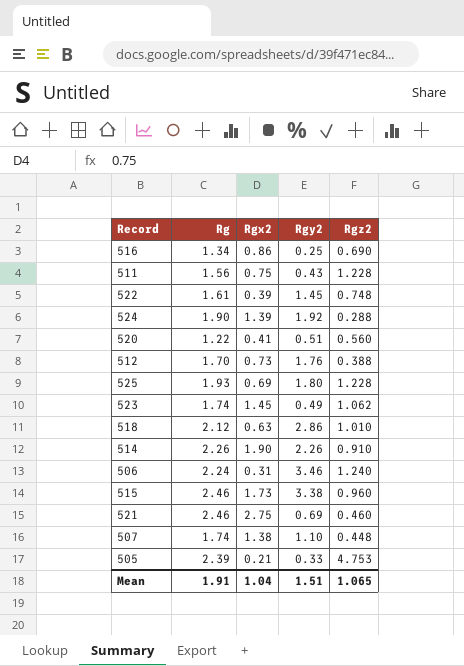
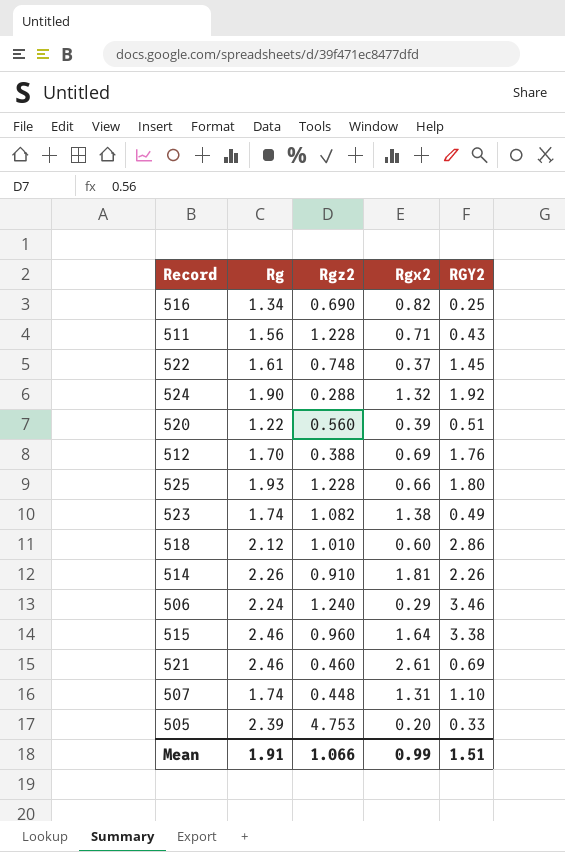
column Rgz2 | position: 5 -> 3
column name: Rgy2 -> RGY2
516 | Rgx2: 0.86 -> 0.82
511 | Rgx2: 0.75 -> 0.71
522 | Rgx2: 0.39 -> 0.37
524 | Rgx2: 1.39 -> 1.32
520 | Rgx2: 0.41 -> 0.39
512 | Rgx2: 0.73 -> 0.69
525 | Rgx2: 0.69 -> 0.66
523 | Rgz2: 1.062 -> 1.082
523 | Rgx2: 1.45 -> 1.38
518 | Rgx2: 0.63 -> 0.60
514 | Rgx2: 1.90 -> 1.81
506 | Rgx2: 0.31 -> 0.29
515 | Rgx2: 1.73 -> 1.64
521 | Rgx2: 2.75 -> 2.61
507 | Rgx2: 1.38 -> 1.31
505 | Rgx2: 0.21 -> 0.20
Mean | Rgz2: 1.065 -> 1.066
Mean | Rgx2: 1.04 -> 0.99

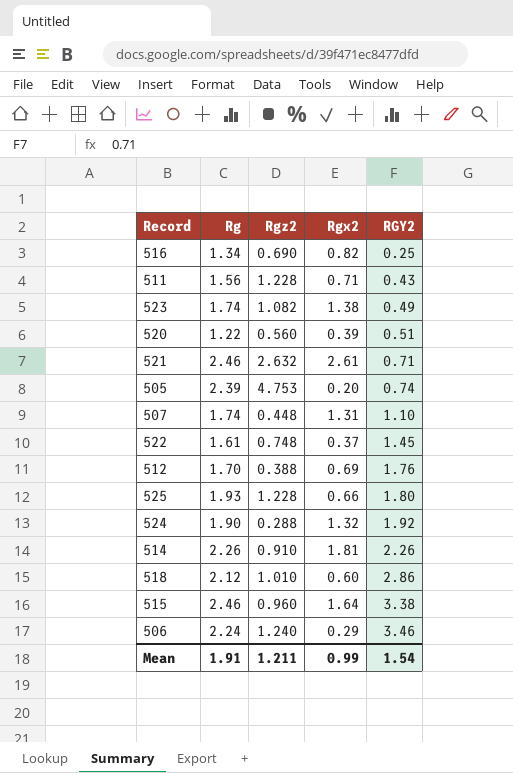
row order: none -> RGY2 ascending
521 | Rgz2: 0.460 -> 2.632
521 | RGY2: 0.69 -> 0.71
505 | RGY2: 0.33 -> 0.74
Mean | Rgz2: 1.066 -> 1.211
Mean | RGY2: 1.51 -> 1.54

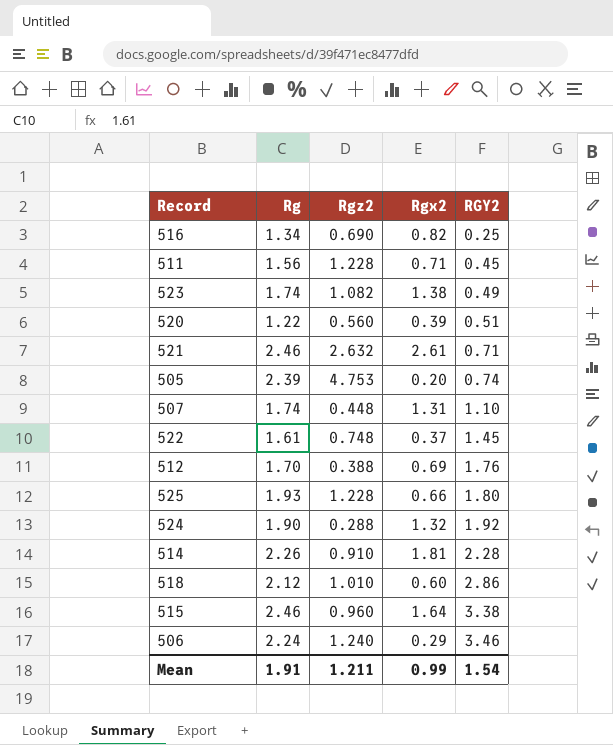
511 | RGY2: 0.43 -> 0.45
514 | RGY2: 2.26 -> 2.28

